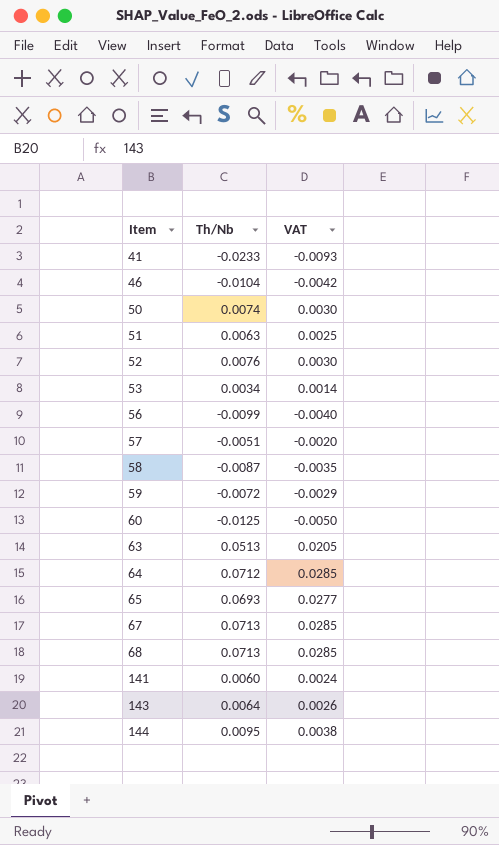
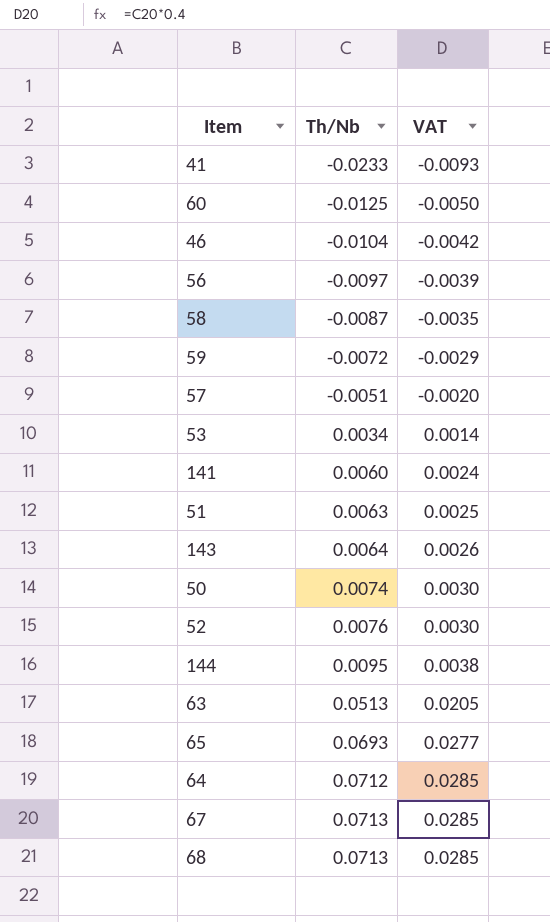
row order: Item ascending -> Th/Nb ascending
56 | Th/Nb: -0.0099 -> -0.0097
56 | VAT: -0.0040 -> -0.0039

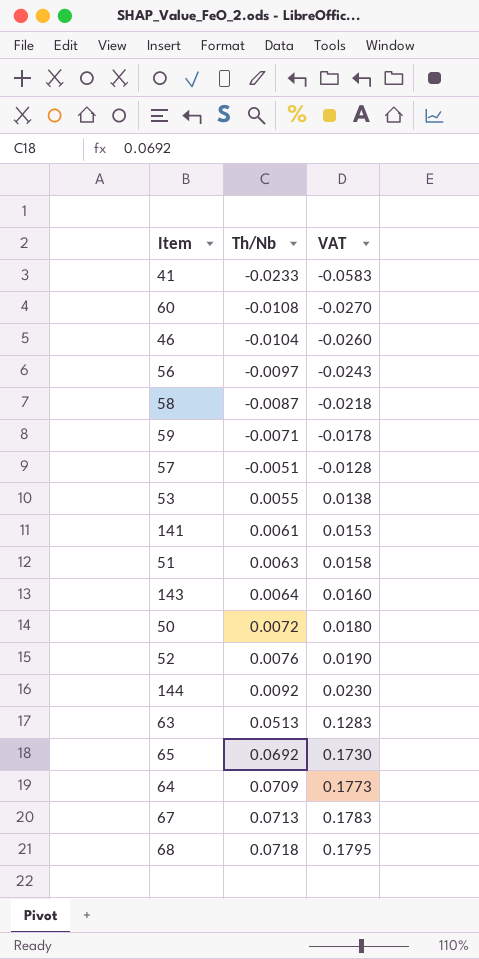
column VAT | formula: [Th/Nb] * 0.4 -> [Th/Nb] * 2.5
60 | Th/Nb: -0.0125 -> -0.0108
59 | Th/Nb: -0.0072 -> -0.0071
53 | Th/Nb: 0.0034 -> 0.0055
141 | Th/Nb: 0.0060 -> 0.0061
50 | Th/Nb: 0.0074 -> 0.0072
144 | Th/Nb: 0.0095 -> 0.0092
65 | Th/Nb: 0.0693 -> 0.0692
64 | Th/Nb: 0.0712 -> 0.0709
68 | Th/Nb: 0.0713 -> 0.0718

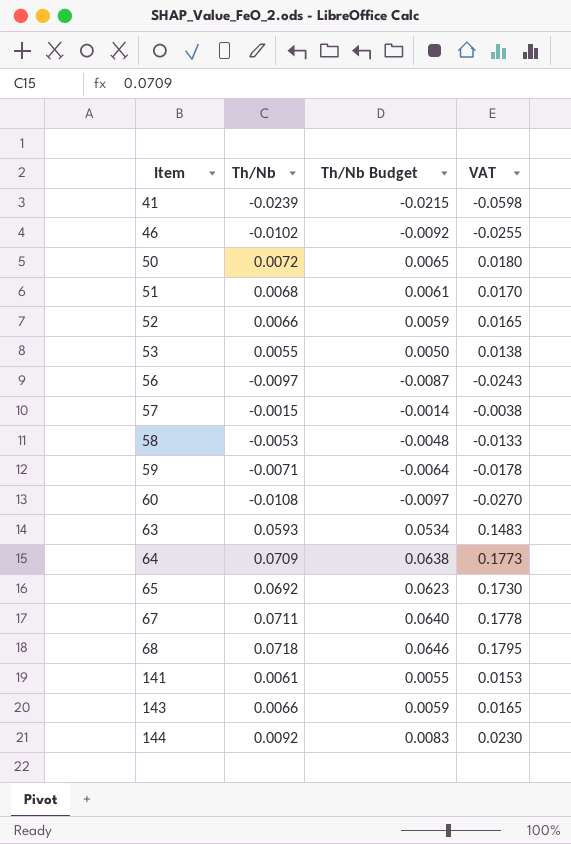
row order: Th/Nb ascending -> Item ascending
column Th/Nb Budget | formula: none -> [Th/Nb] * 0.9
41 | Th/Nb: -0.0233 -> -0.0239
41 | VAT: -0.0583 -> -0.0598
46 | Th/Nb: -0.0104 -> -0.0102
46 | VAT: -0.0260 -> -0.0255
51 | Th/Nb: 0.0063 -> 0.0068
51 | VAT: 0.0158 -> 0.0170
52 | Th/Nb: 0.0076 -> 0.0066
52 | VAT: 0.0190 -> 0.0165
57 | Th/Nb: -0.0051 -> -0.0015
57 | VAT: -0.0128 -> -0.0038
58 | Th/Nb: -0.0087 -> -0.0053
58 | VAT: -0.0218 -> -0.0133
63 | Th/Nb: 0.0513 -> 0.0593
63 | VAT: 0.1283 -> 0.1483
67 | Th/Nb: 0.0713 -> 0.0711
67 | VAT: 0.1783 -> 0.1778
143 | Th/Nb: 0.0064 -> 0.0066
143 | VAT: 0.0160 -> 0.0165

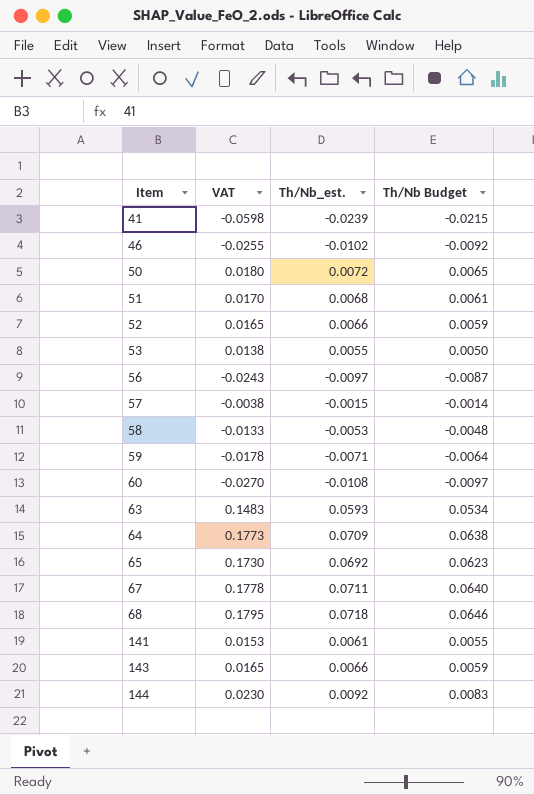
column VAT | position: 4 -> 2
column name: Th/Nb -> Th/Nb_est.

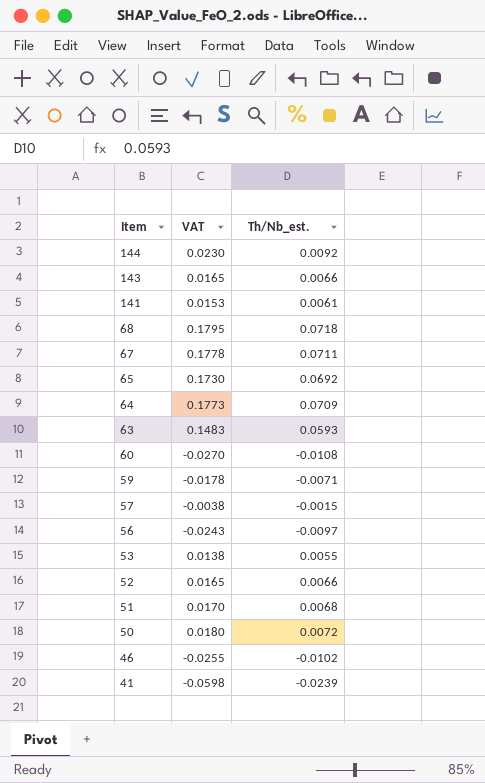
row order: Item ascending -> Item descending
column Th/Nb Budget | formula: [Th/Nb_est.] * 0.9 -> none
row 58: -0.0133 | -0.0053 | -0.0048 -> none

